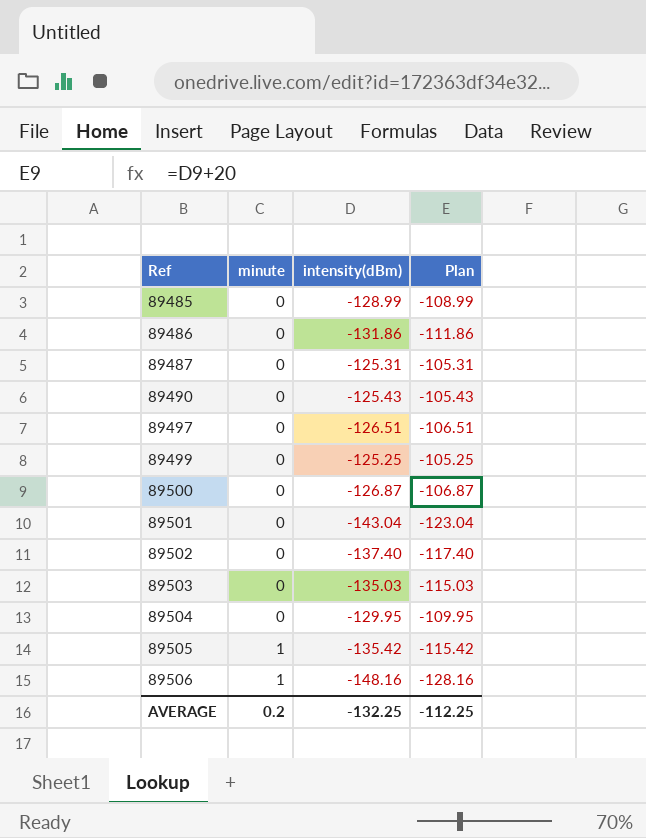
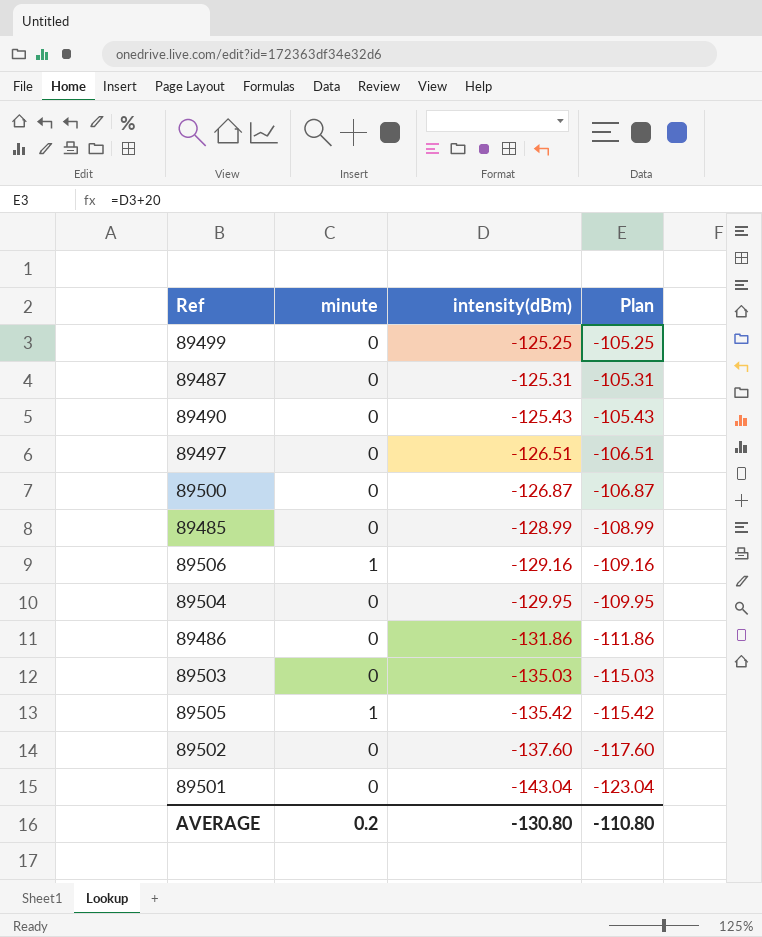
row order: Ref ascending -> intensity(dBm) descending
89506 | intensity(dBm): -148.16 -> -129.16
89506 | Plan: -128.16 -> -109.16
89502 | intensity(dBm): -137.40 -> -137.60
89502 | Plan: -117.40 -> -117.60
AVERAGE | intensity(dBm): -132.25 -> -130.80
AVERAGE | Plan: -112.25 -> -110.80

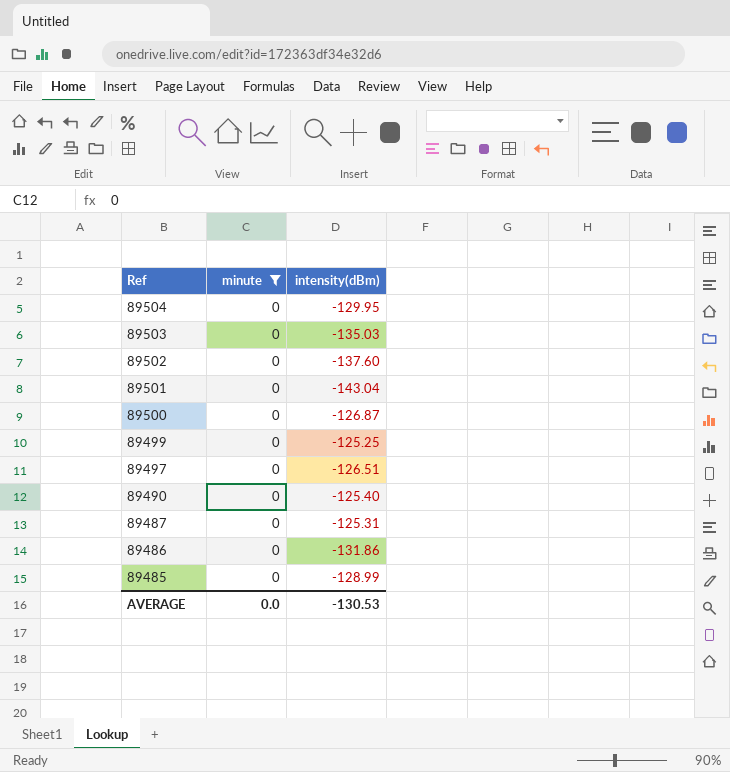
filter: none -> minute = 0
row order: intensity(dBm) descending -> Ref descending
column Plan | formula: [intensity(dBm)] + 20 -> none
89490 | intensity(dBm): -125.43 -> -125.40
AVERAGE | minute: 0.2 -> 0.0
AVERAGE | intensity(dBm): -130.80 -> -130.53

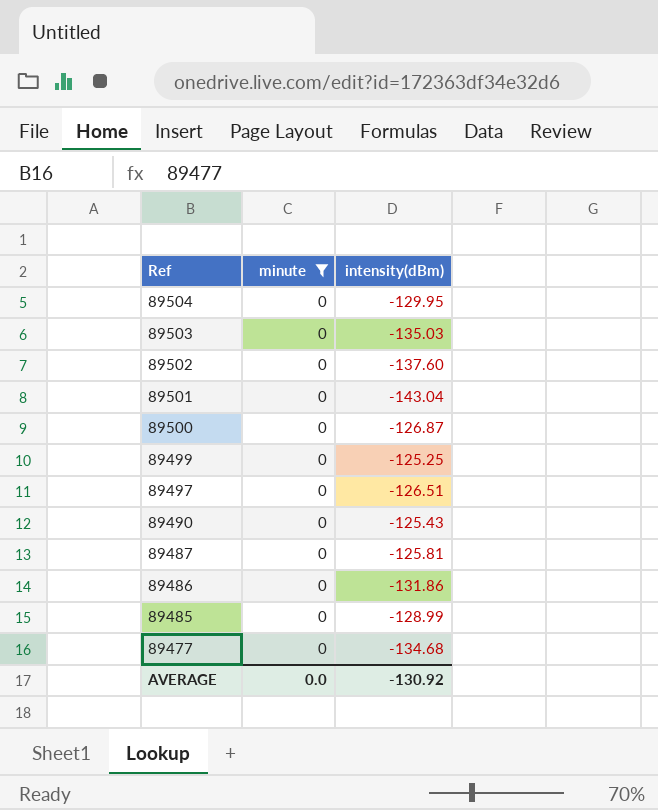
89490 | intensity(dBm): -125.40 -> -125.43
89487 | intensity(dBm): -125.31 -> -125.81
row 89477: none -> 0 | -134.68
AVERAGE | intensity(dBm): -130.53 -> -130.92

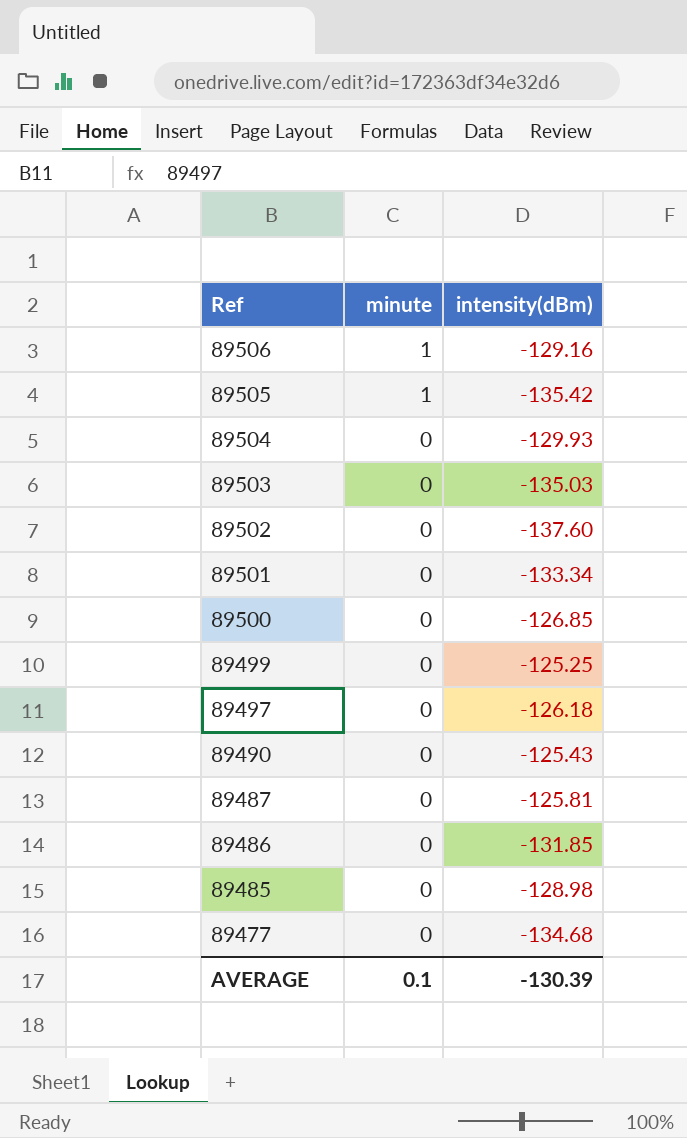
filter: minute = 0 -> none
89504 | intensity(dBm): -129.95 -> -129.93
89501 | intensity(dBm): -143.04 -> -133.34
89500 | intensity(dBm): -126.87 -> -126.85
89497 | intensity(dBm): -126.51 -> -126.18
89486 | intensity(dBm): -131.86 -> -131.85
89485 | intensity(dBm): -128.99 -> -128.98
AVERAGE | minute: 0.0 -> 0.1
AVERAGE | intensity(dBm): -130.92 -> -130.39

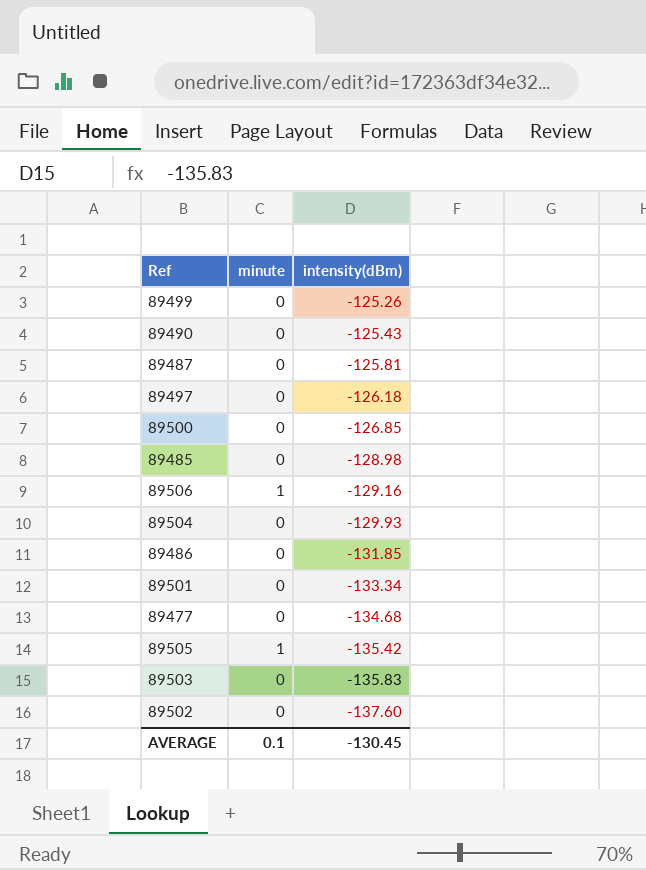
row order: Ref descending -> intensity(dBm) descending
89499 | intensity(dBm): -125.25 -> -125.26
89503 | intensity(dBm): -135.03 -> -135.83
AVERAGE | intensity(dBm): -130.39 -> -130.45

